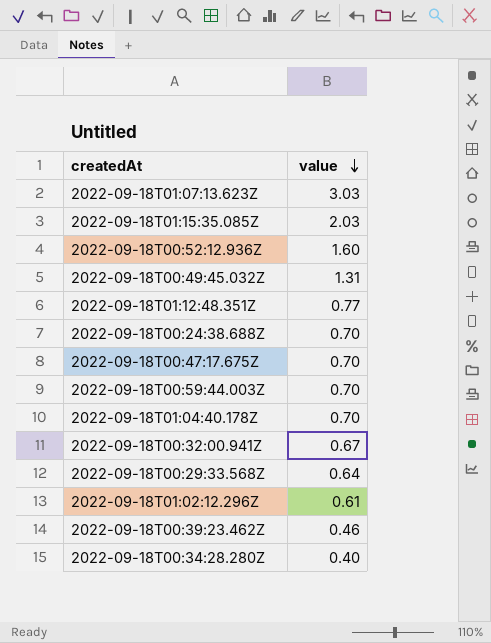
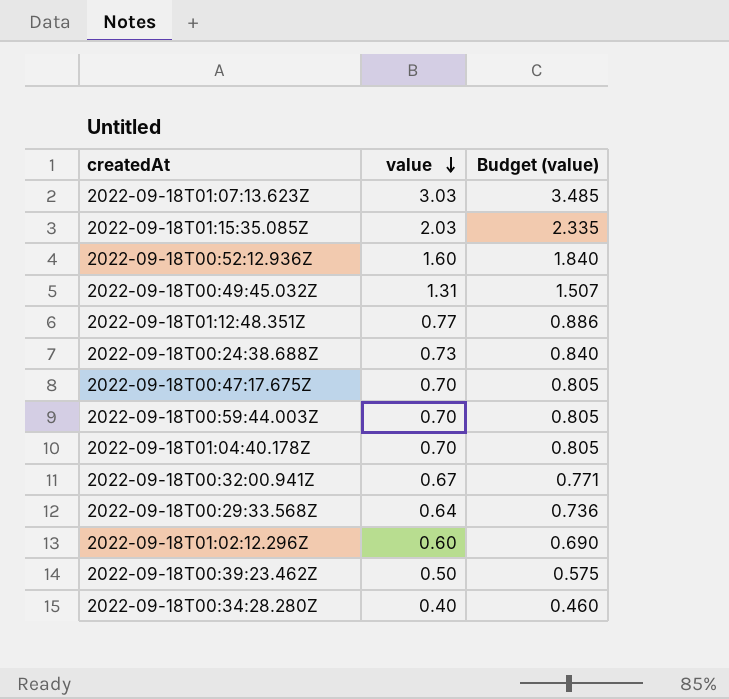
column Budget (value) | formula: none -> [value] * 1.15
2022-09-18T00:24:38.688Z | value: 0.70 -> 0.73
2022-09-18T01:02:12.296Z | value: 0.61 -> 0.60
2022-09-18T00:39:23.462Z | value: 0.46 -> 0.50

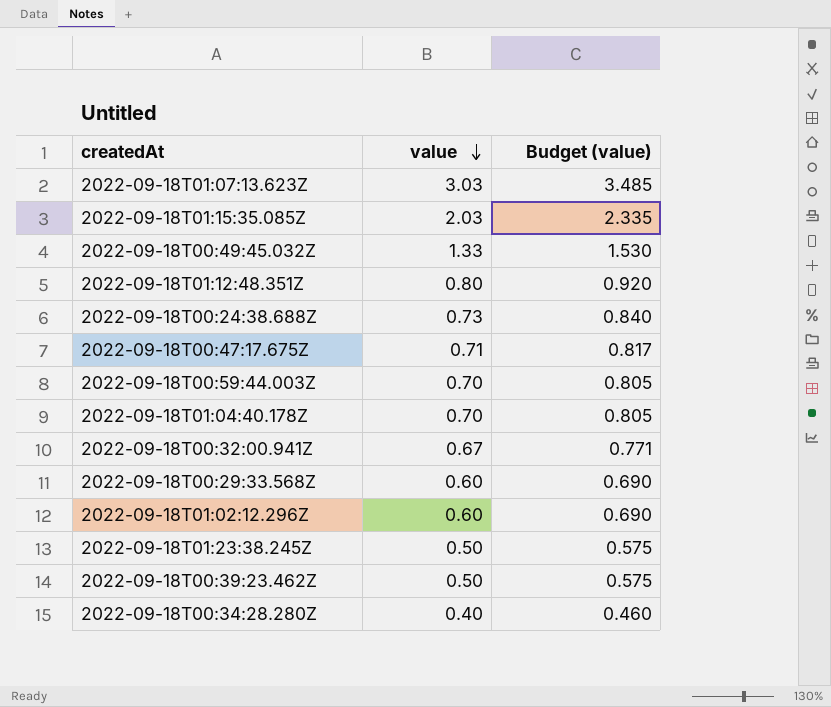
row 2022-09-18T00:52:12.936Z: 1.60 | 1.840 -> none
2022-09-18T00:49:45.032Z | value: 1.31 -> 1.33
2022-09-18T00:49:45.032Z | Budget (value): 1.507 -> 1.530
2022-09-18T01:12:48.351Z | value: 0.77 -> 0.80
2022-09-18T01:12:48.351Z | Budget (value): 0.886 -> 0.920
2022-09-18T00:47:17.675Z | value: 0.70 -> 0.71
2022-09-18T00:47:17.675Z | Budget (value): 0.805 -> 0.817
2022-09-18T00:29:33.568Z | value: 0.64 -> 0.60
2022-09-18T00:29:33.568Z | Budget (value): 0.736 -> 0.690
row 2022-09-18T01:23:38.245Z: none -> 0.50 | 0.575

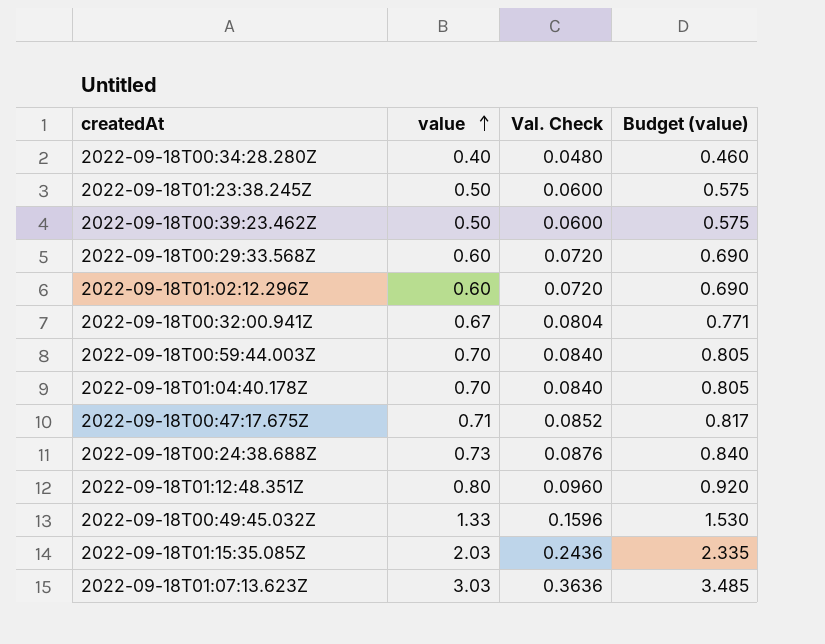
row order: value descending -> value ascending
column Val. Check | formula: none -> [value] * 0.12

